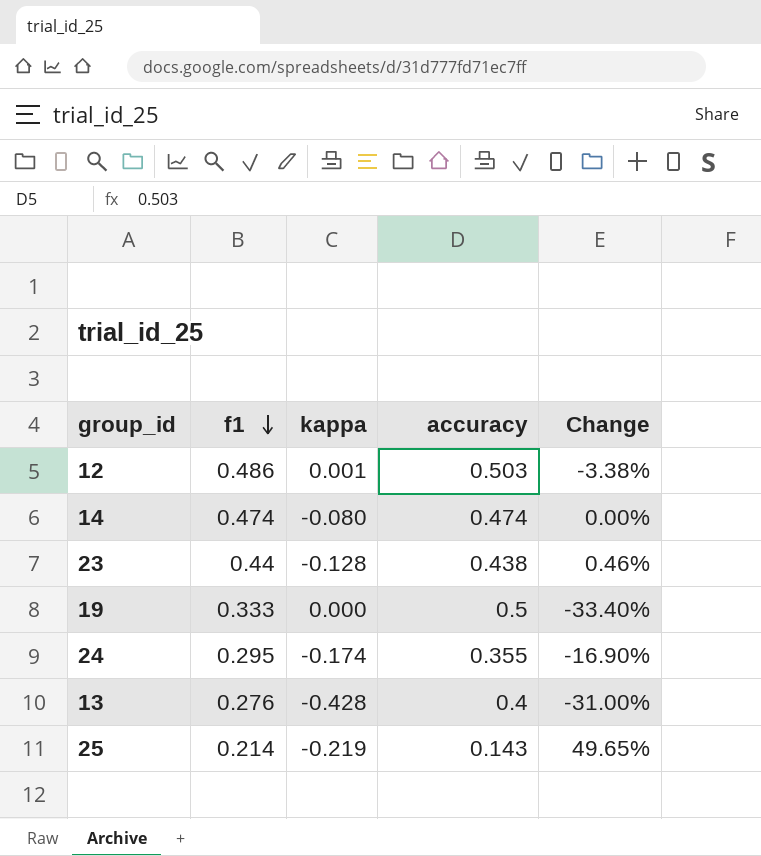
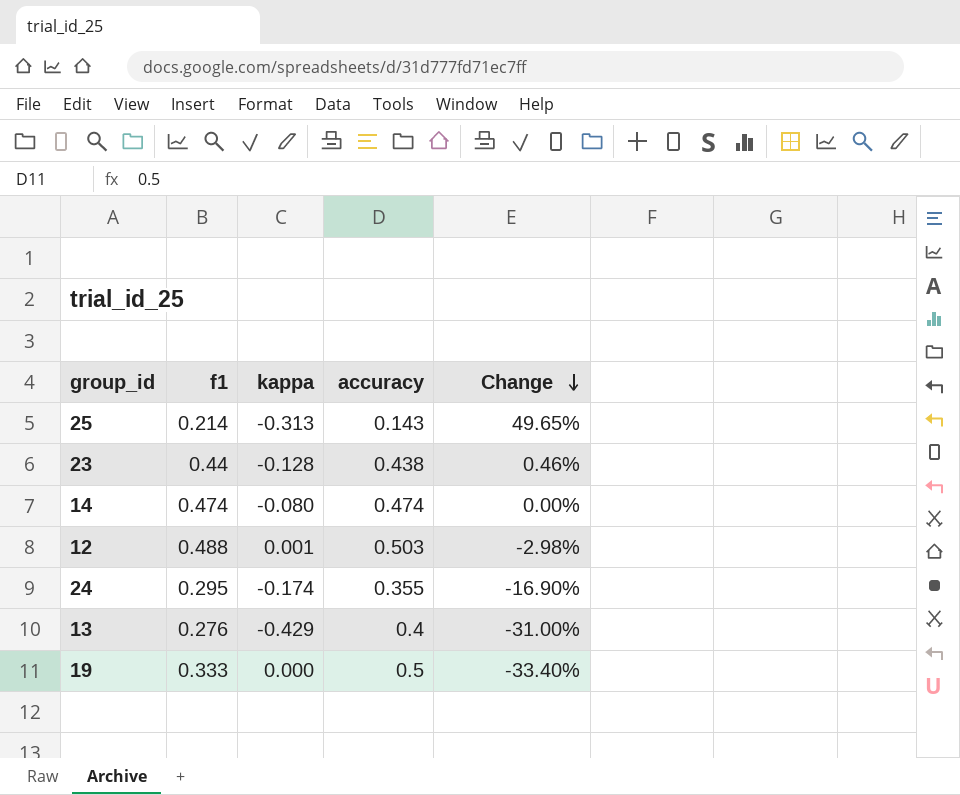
row order: f1 descending -> Change descending
25 | kappa: -0.219 -> -0.313
12 | f1: 0.486 -> 0.488
12 | Change: -3.38% -> -2.98%
13 | kappa: -0.428 -> -0.429

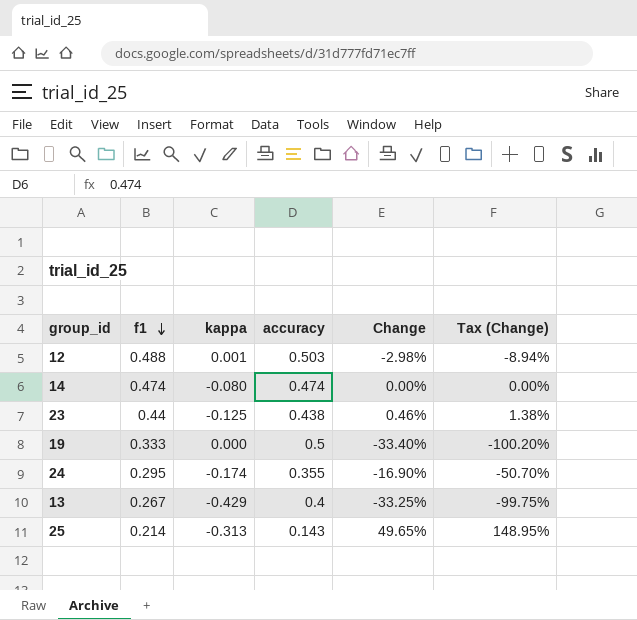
row order: Change descending -> f1 descending
column Tax (Change) | formula: none -> [Change] * 3
23 | kappa: -0.128 -> -0.125
13 | f1: 0.276 -> 0.267
13 | Change: -31.00% -> -33.25%

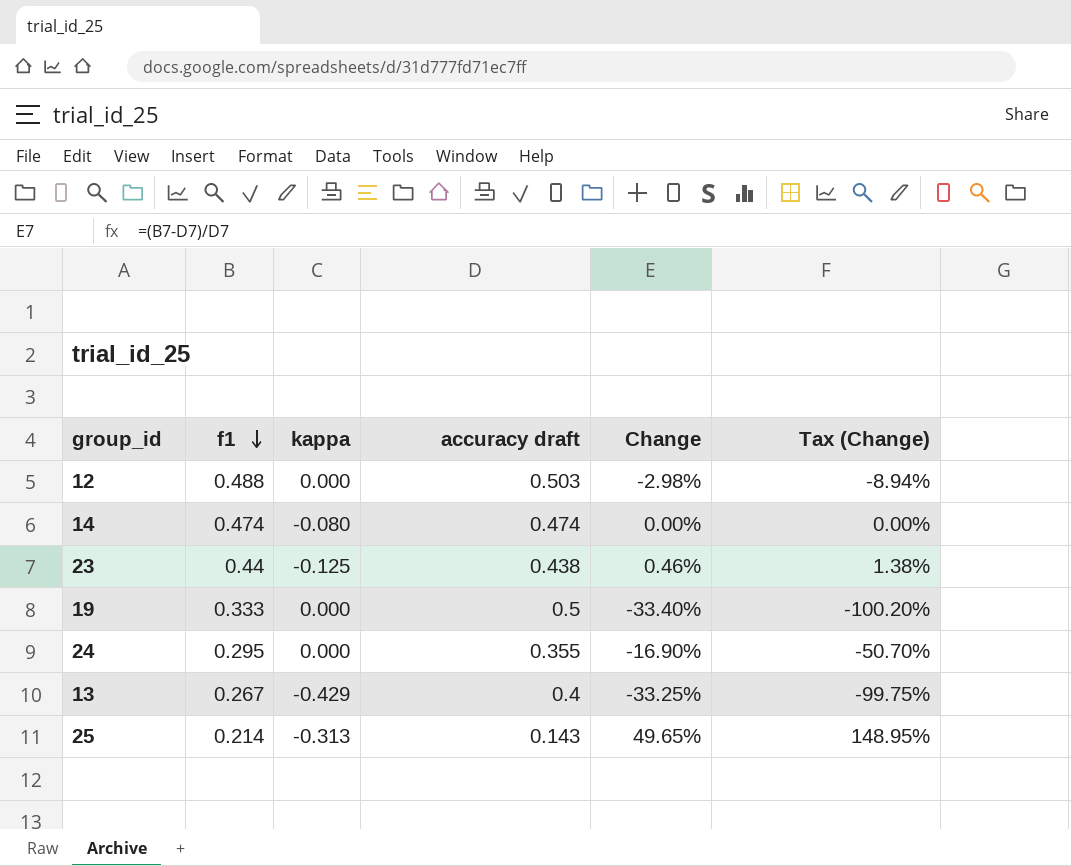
column name: accuracy -> accuracy draft
12 | kappa: 0.001 -> 0.000
24 | kappa: -0.174 -> 0.000

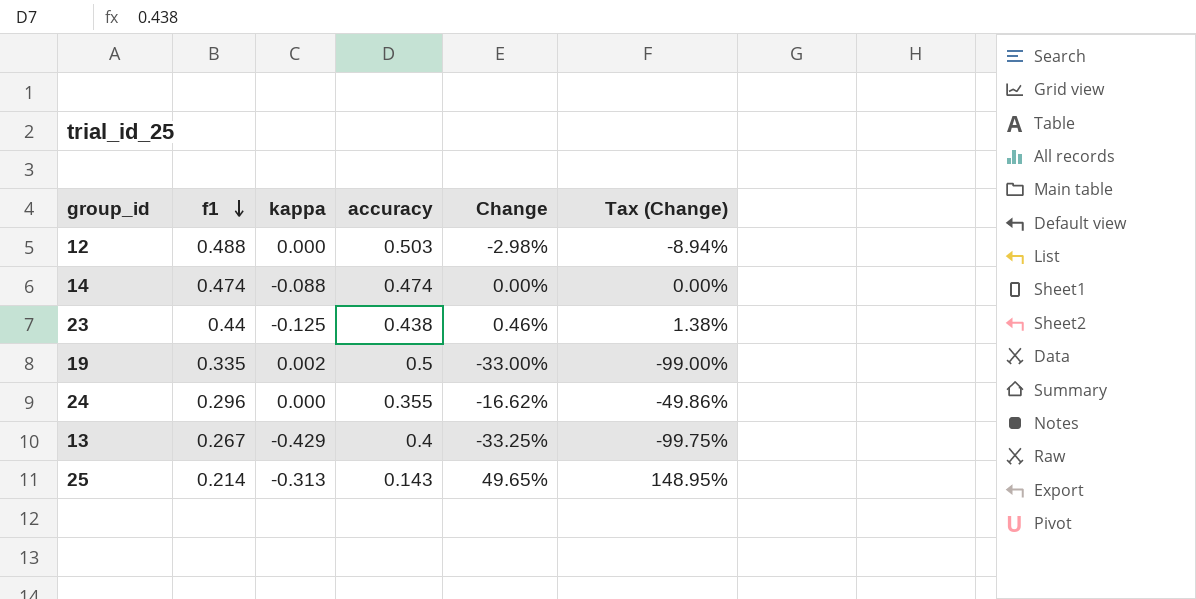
column name: accuracy draft -> accuracy
14 | kappa: -0.080 -> -0.088
19 | f1: 0.333 -> 0.335
19 | kappa: 0.000 -> 0.002
19 | Change: -33.40% -> -33.00%
19 | Tax (Change): -100.20% -> -99.00%
24 | f1: 0.295 -> 0.296
24 | Change: -16.90% -> -16.62%
24 | Tax (Change): -50.70% -> -49.86%

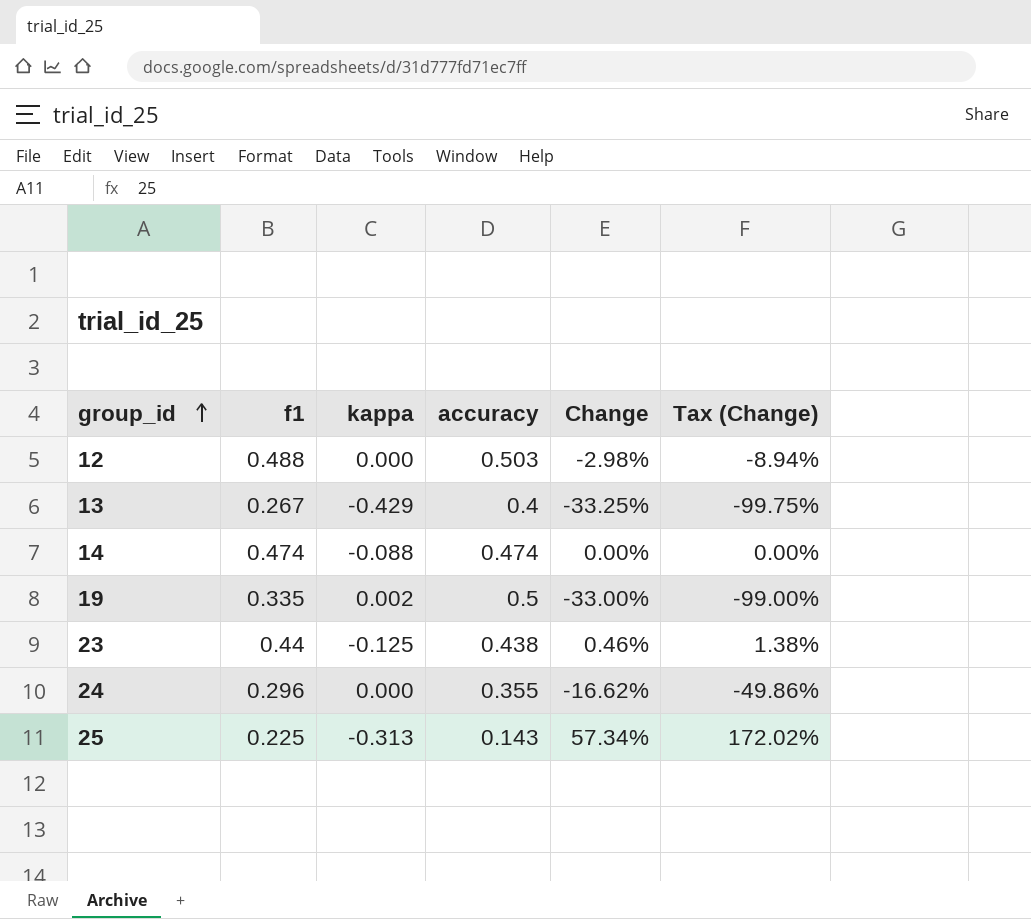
row order: f1 descending -> group_id ascending
25 | f1: 0.214 -> 0.225
25 | Change: 49.65% -> 57.34%
25 | Tax (Change): 148.95% -> 172.02%

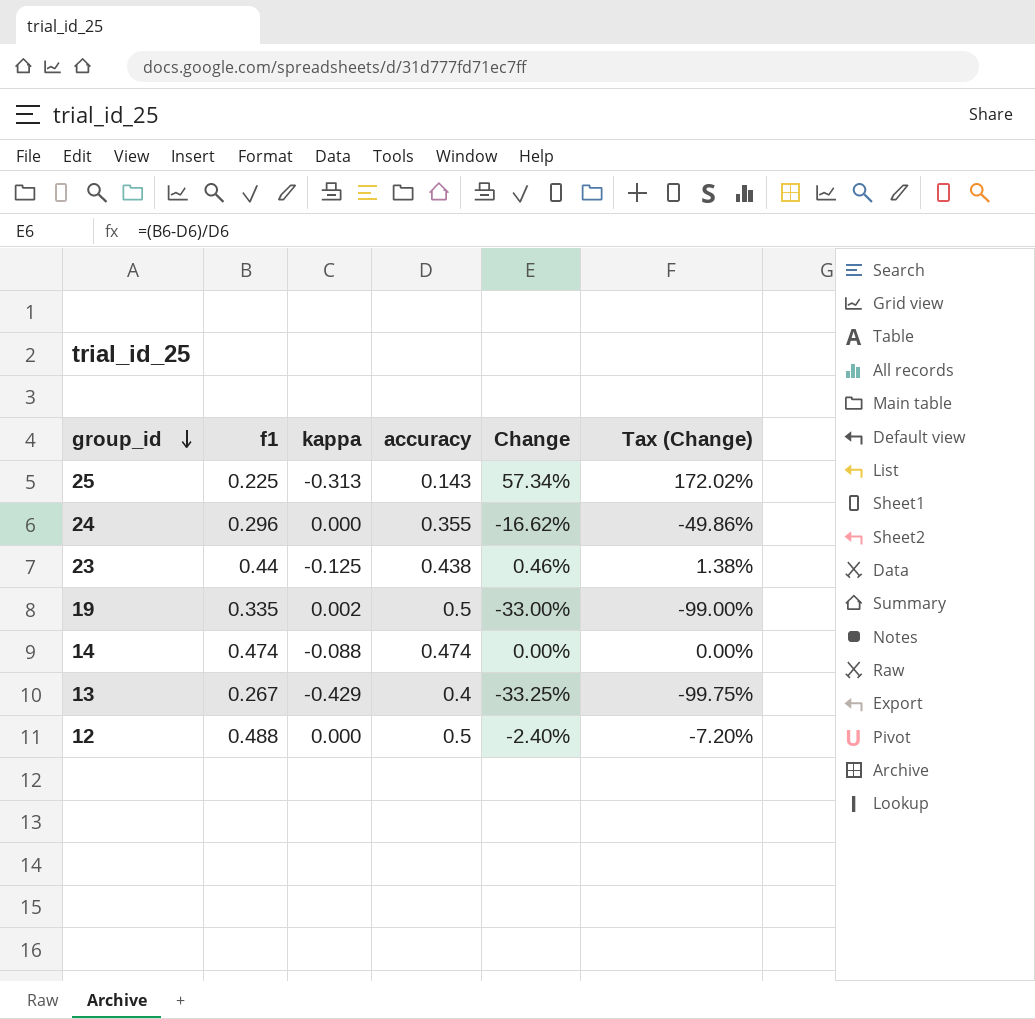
row order: group_id ascending -> group_id descending
12 | accuracy: 0.503 -> 0.5
12 | Change: -2.98% -> -2.40%
12 | Tax (Change): -8.94% -> -7.20%

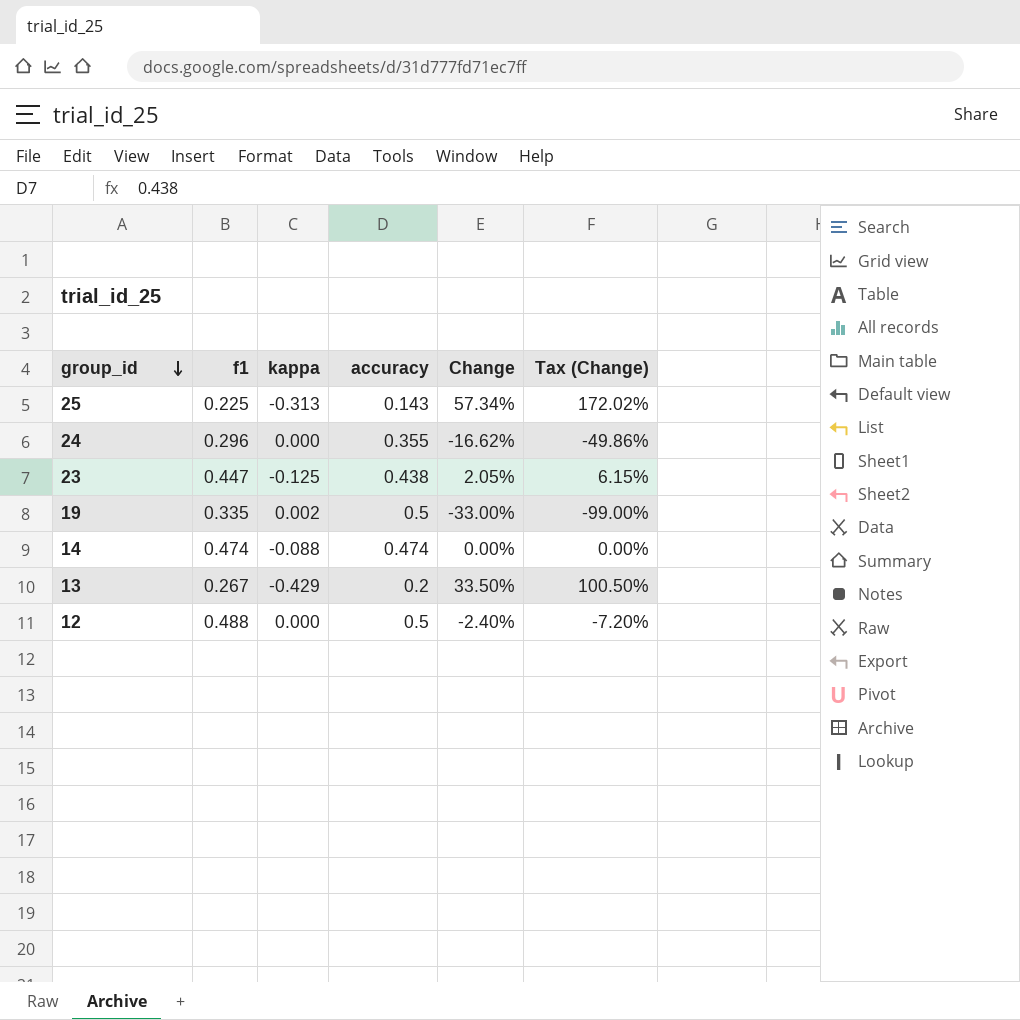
23 | f1: 0.44 -> 0.447
23 | Change: 0.46% -> 2.05%
23 | Tax (Change): 1.38% -> 6.15%
13 | accuracy: 0.4 -> 0.2
13 | Change: -33.25% -> 33.50%
13 | Tax (Change): -99.75% -> 100.50%

